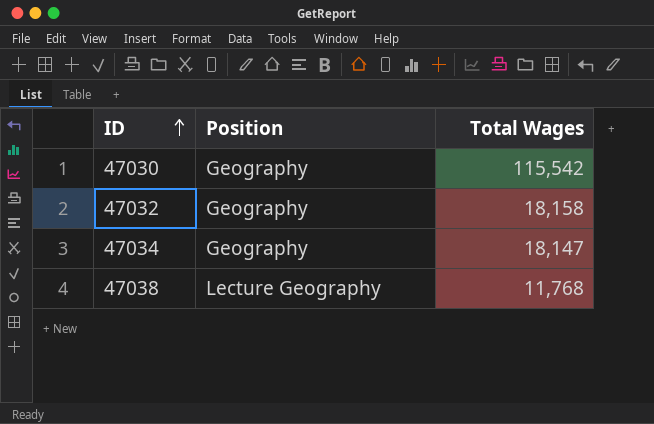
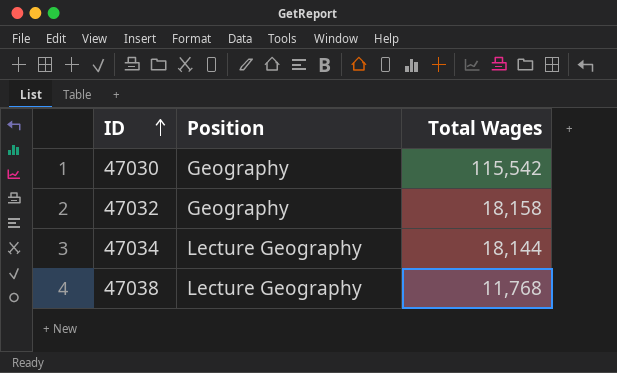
47034 | Position: Geography -> Lecture Geography
47034 | Total Wages: 18,147 -> 18,144

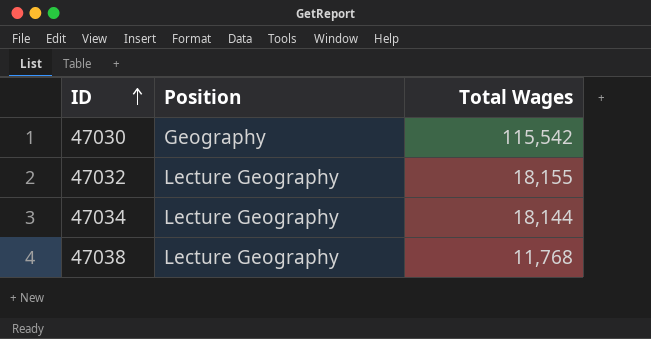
47032 | Position: Geography -> Lecture Geography
47032 | Total Wages: 18,158 -> 18,155

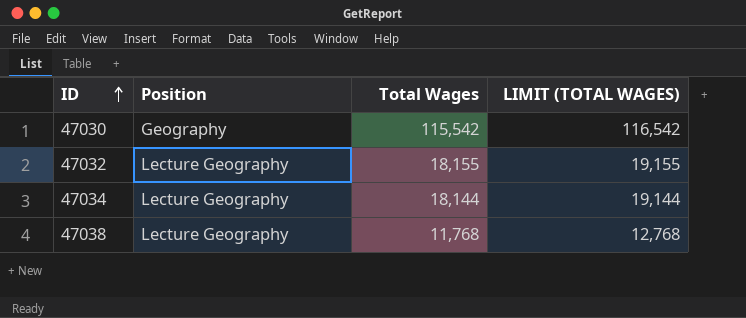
column LIMIT (TOTAL WAGES) | formula: none -> [Total Wages] + 1000

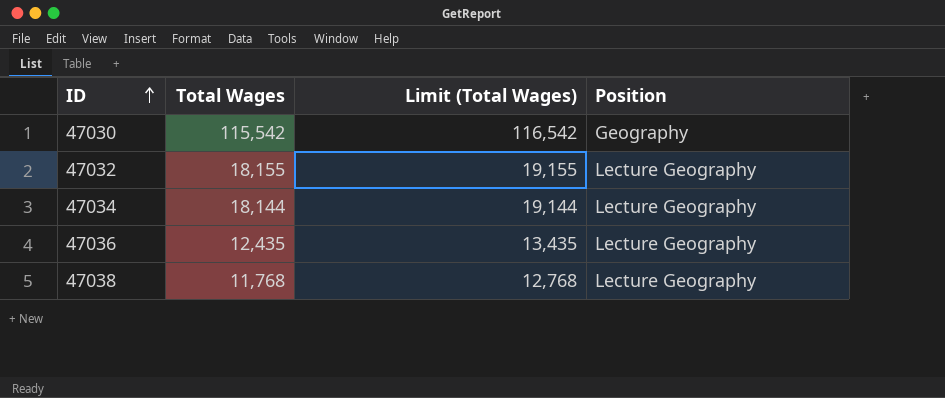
column name: LIMIT (TOTAL WAGES) -> Limit (Total Wages)
column Position | position: 2 -> 4
row 47036: none -> 12,435 | 13,435 | Lecture Geography

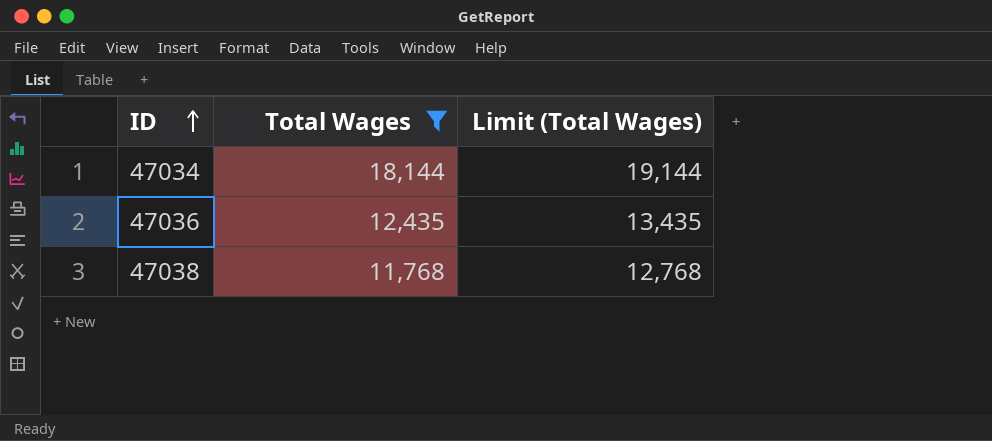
filter: none -> Total Wages <= 18,144
column Position | position: 4 -> none

